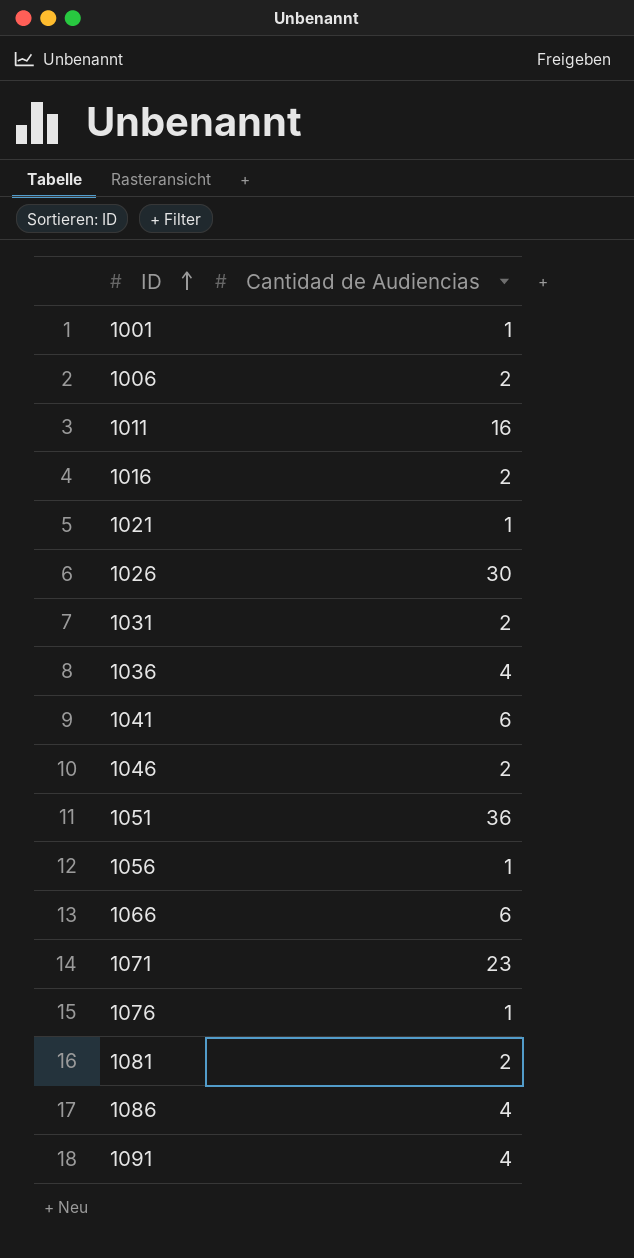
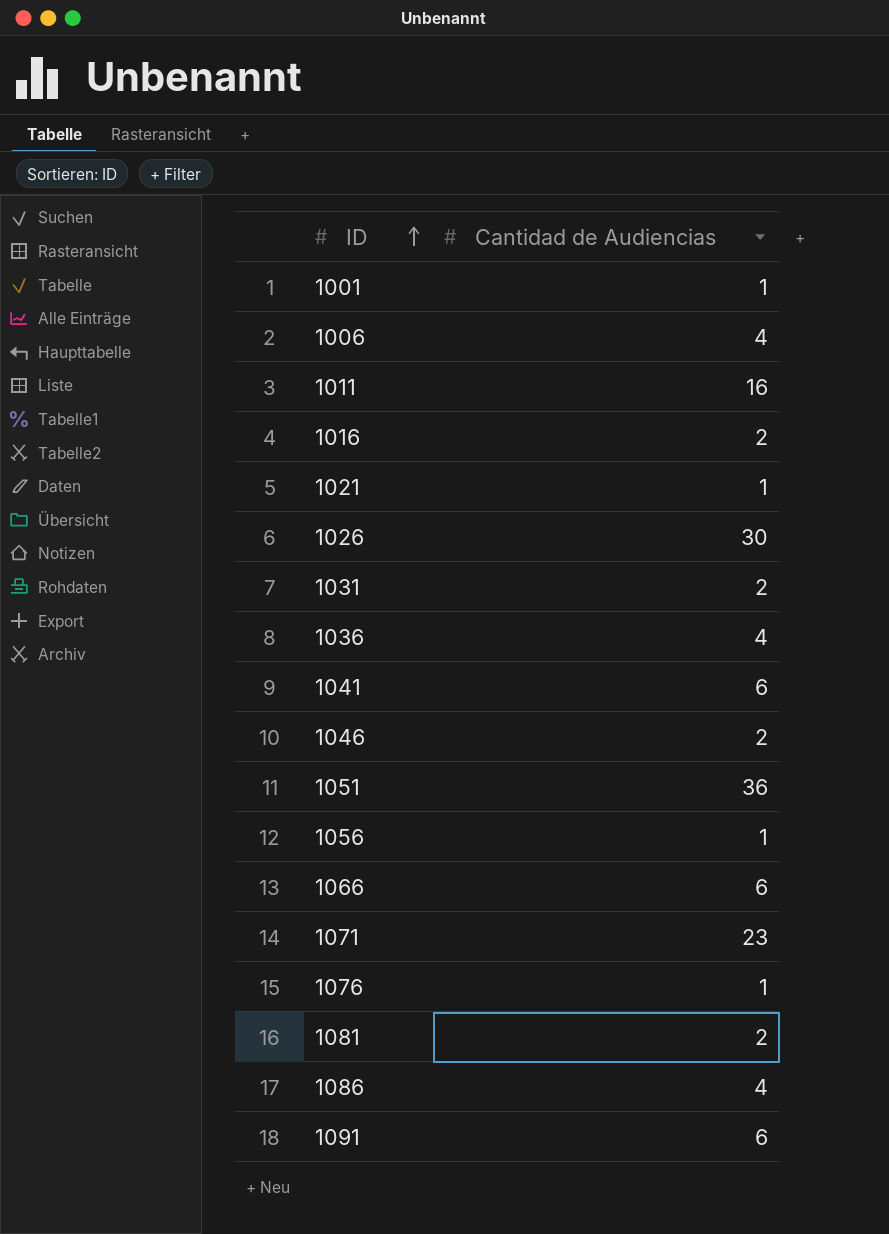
1006 | Cantidad de Audiencias: 2 -> 4
1091 | Cantidad de Audiencias: 4 -> 6

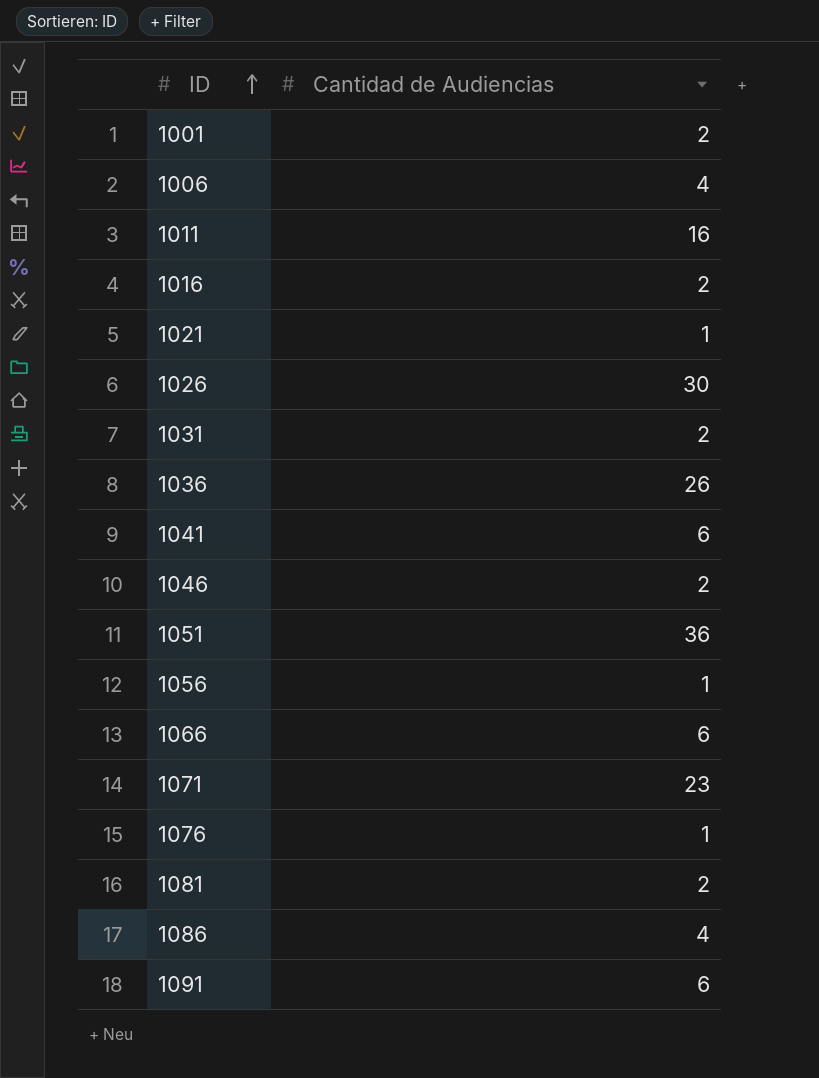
1001 | Cantidad de Audiencias: 1 -> 2
1036 | Cantidad de Audiencias: 4 -> 26

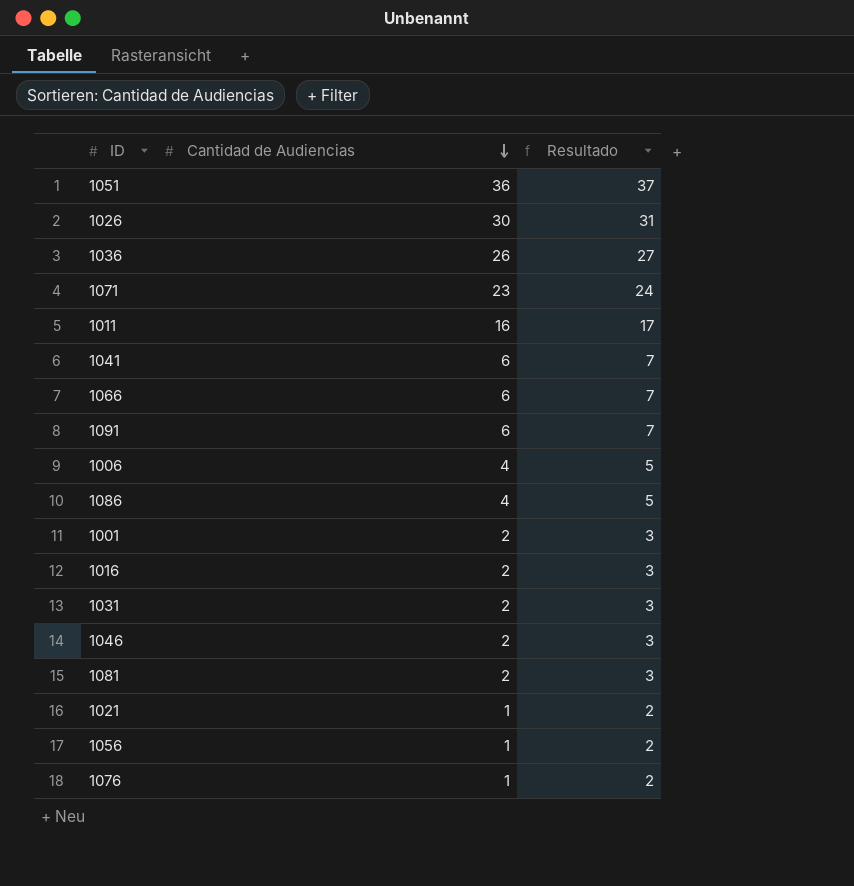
row order: ID ascending -> Cantidad de Audiencias descending
column Resultado | formula: none -> [Cantidad de Audiencias] + 1

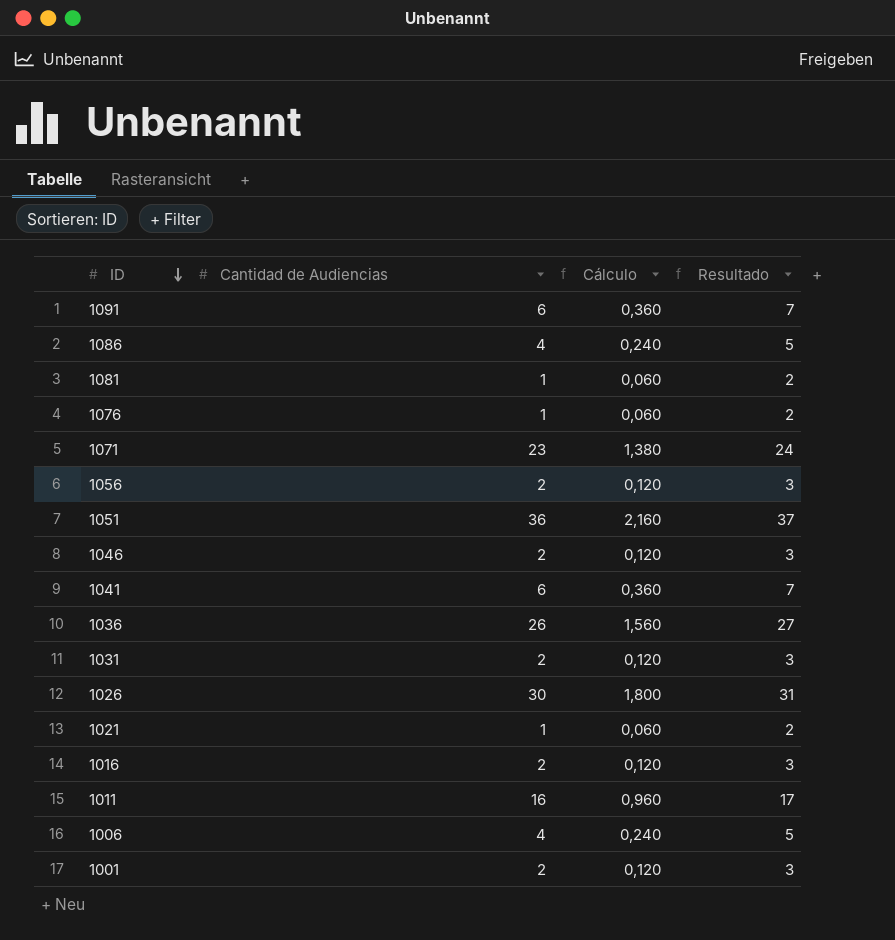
row order: Cantidad de Audiencias descending -> ID descending
column Cálculo | formula: none -> [Cantidad de Audiencias] * 0,06
row 1066: 6 | 7 -> none
1081 | Cantidad de Audiencias: 2 -> 1
1081 | Resultado: 3 -> 2
1056 | Cantidad de Audiencias: 1 -> 2
1056 | Resultado: 2 -> 3

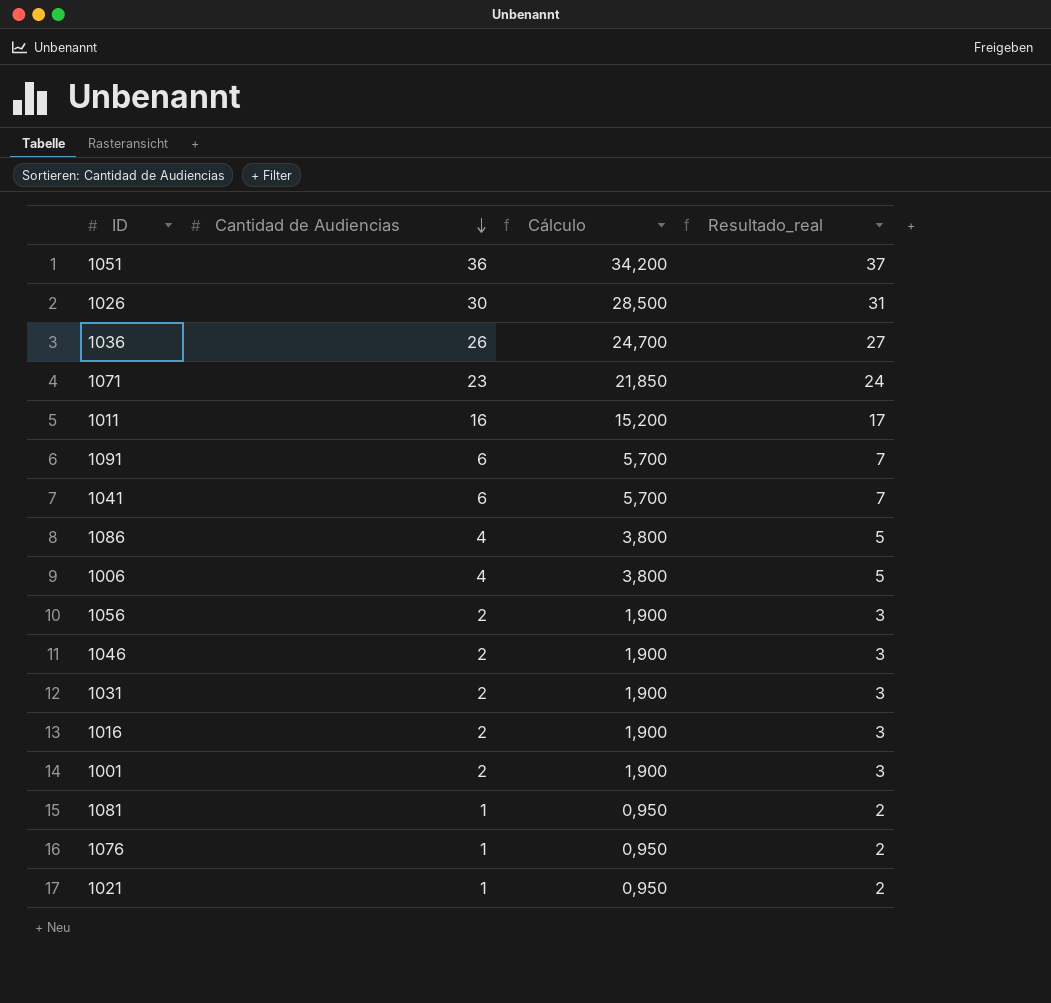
row order: ID descending -> Cantidad de Audiencias descending
column Cálculo | formula: [Cantidad de Audiencias] * 0,06 -> [Cantidad de Audiencias] * 0,95
column name: Resultado -> Resultado_real

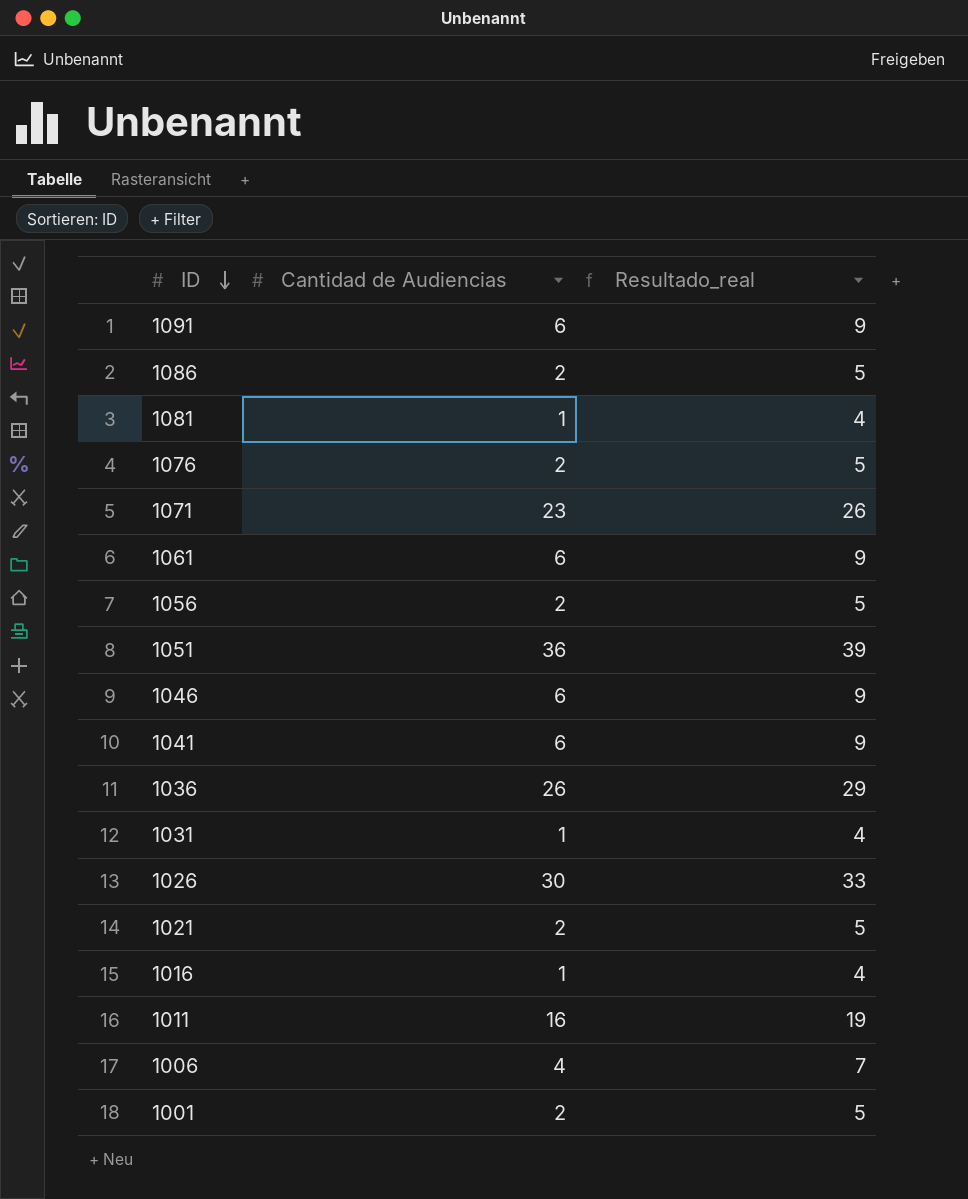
row order: Cantidad de Audiencias descending -> ID descending
column Cálculo | formula: [Cantidad de Audiencias] * 0,95 -> none
column Resultado_real | formula: [Cantidad de Audiencias] + 1 -> [Cantidad de Audiencias] + 3
1086 | Cantidad de Audiencias: 4 -> 2
1076 | Cantidad de Audiencias: 1 -> 2
row 1061: none -> 6 | 9
1046 | Cantidad de Audiencias: 2 -> 6
1031 | Cantidad de Audiencias: 2 -> 1
1021 | Cantidad de Audiencias: 1 -> 2
1016 | Cantidad de Audiencias: 2 -> 1

